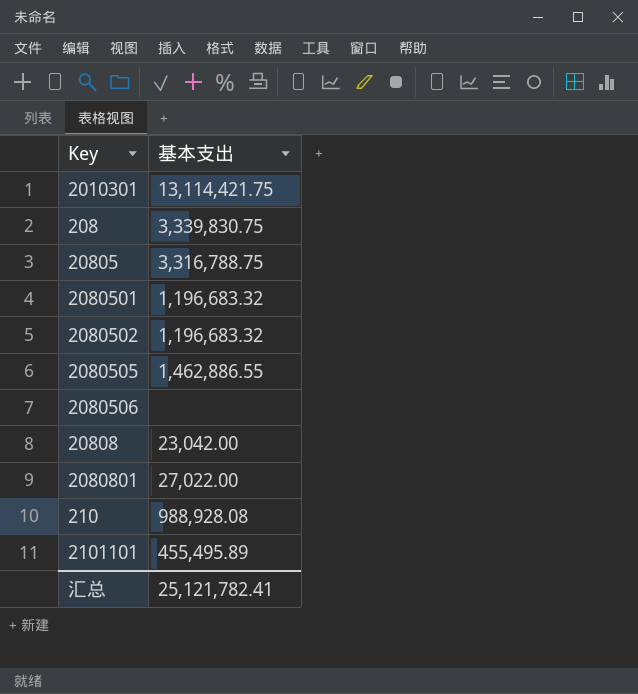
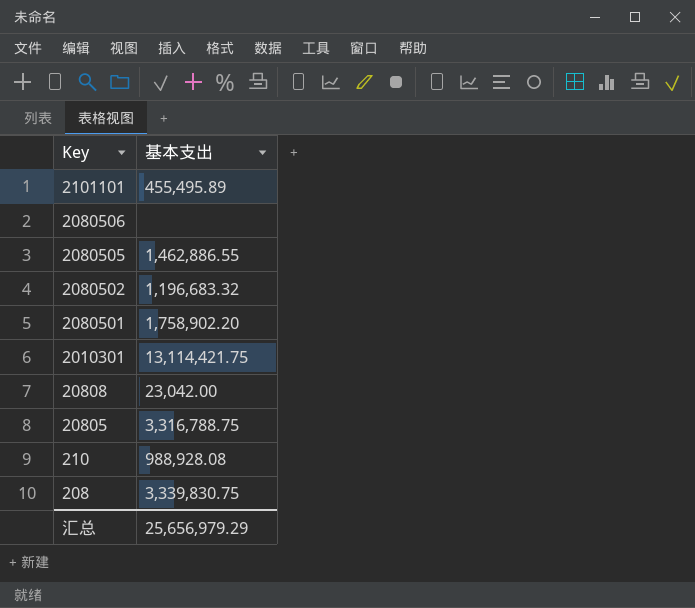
row order: none -> Key descending
row 2080801: 27,022.00 -> none
2080501 | 基本支出: 1,196,683.32 -> 1,758,902.20
汇总 | 基本支出: 25,121,782.41 -> 25,656,979.29

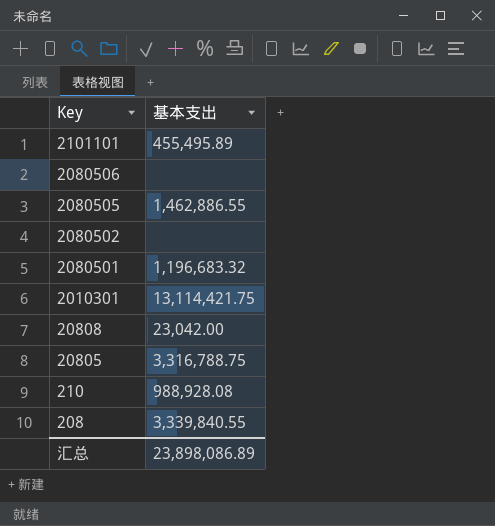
2080502 | 基本支出: 1,196,683.32 -> none
2080501 | 基本支出: 1,758,902.20 -> 1,196,683.32
208 | 基本支出: 3,339,830.75 -> 3,339,840.55
汇总 | 基本支出: 25,656,979.29 -> 23,898,086.89

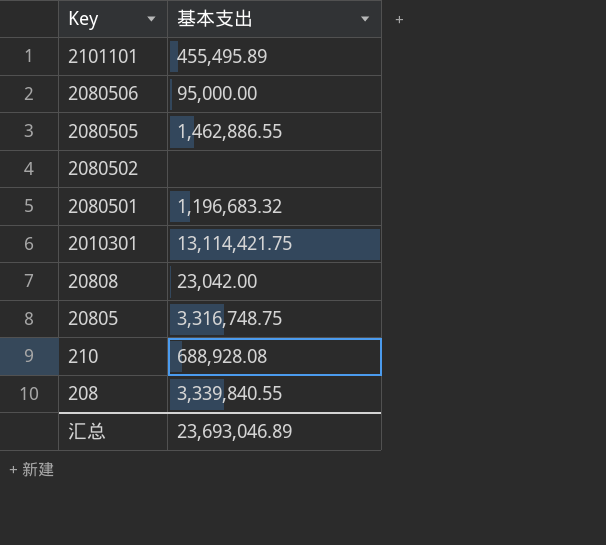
2080506 | 基本支出: none -> 95,000.00
20805 | 基本支出: 3,316,788.75 -> 3,316,748.75
210 | 基本支出: 988,928.08 -> 688,928.08
汇总 | 基本支出: 23,898,086.89 -> 23,693,046.89

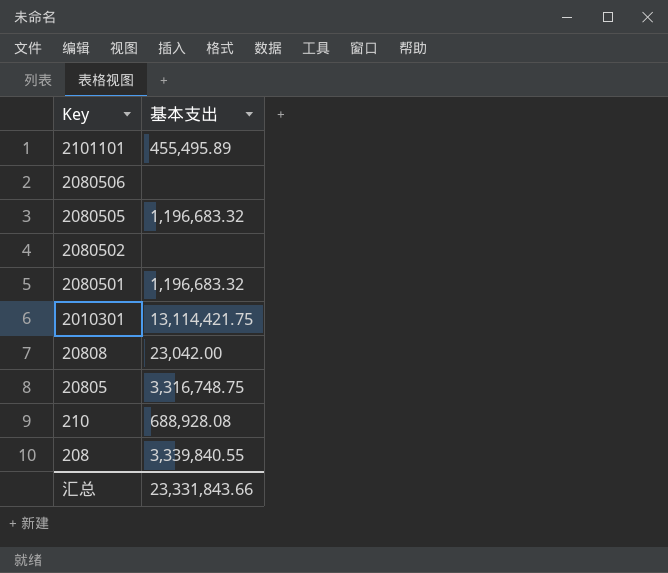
2080506 | 基本支出: 95,000.00 -> none
2080505 | 基本支出: 1,462,886.55 -> 1,196,683.32
汇总 | 基本支出: 23,693,046.89 -> 23,331,843.66

